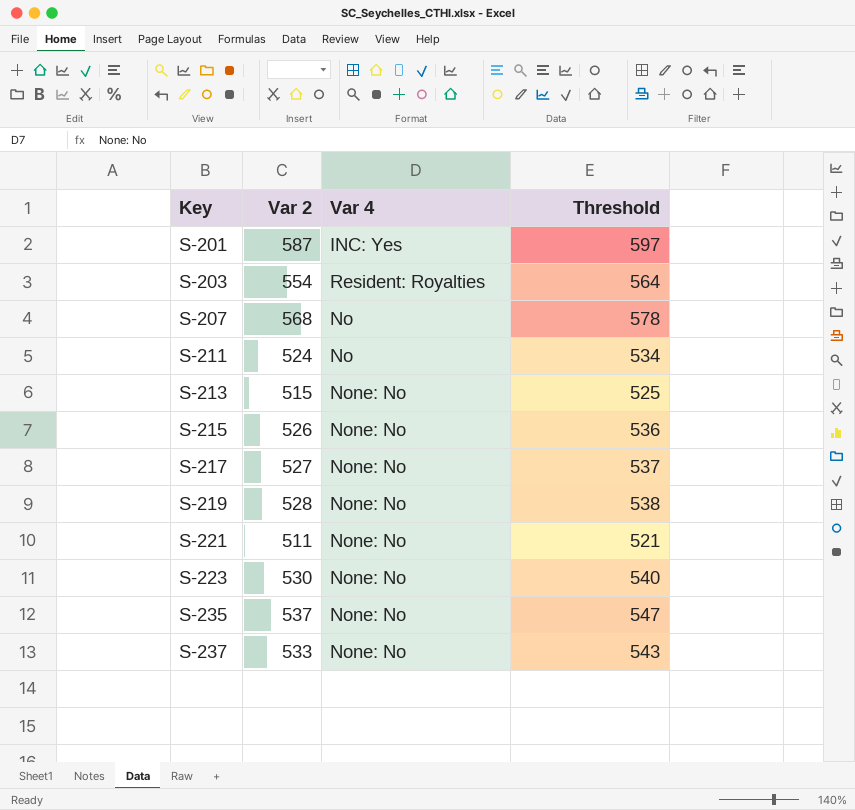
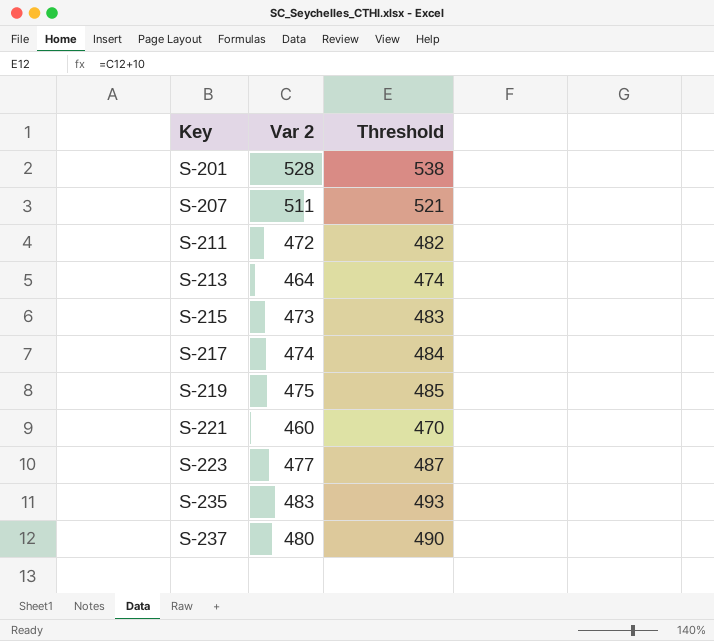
column Var 4 | position: 3 -> none
row S-203: 554 | Resident: Royalties | 564 -> none
S-201 | Var 2: 587 -> 528
S-201 | Threshold: 597 -> 538
S-207 | Var 2: 568 -> 511
S-207 | Threshold: 578 -> 521
S-211 | Var 2: 524 -> 472
S-211 | Threshold: 534 -> 482
S-213 | Var 2: 515 -> 464
S-213 | Threshold: 525 -> 474
S-215 | Var 2: 526 -> 473
S-215 | Threshold: 536 -> 483
S-217 | Var 2: 527 -> 474
S-217 | Threshold: 537 -> 484
S-219 | Var 2: 528 -> 475
S-219 | Threshold: 538 -> 485
S-221 | Var 2: 511 -> 460
S-221 | Threshold: 521 -> 470
S-223 | Var 2: 530 -> 477
S-223 | Threshold: 540 -> 487
S-235 | Var 2: 537 -> 483
S-235 | Threshold: 547 -> 493
S-237 | Var 2: 533 -> 480
S-237 | Threshold: 543 -> 490

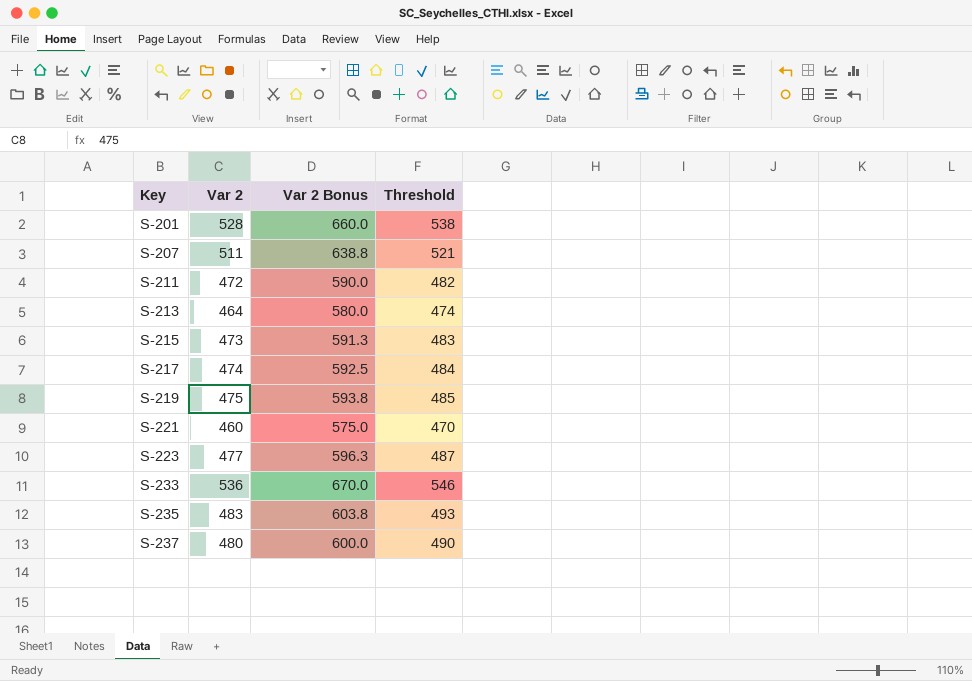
column Var 2 Bonus | formula: none -> [Var 2] * 1.25
row S-233: none -> 536 | 670.0 | 546

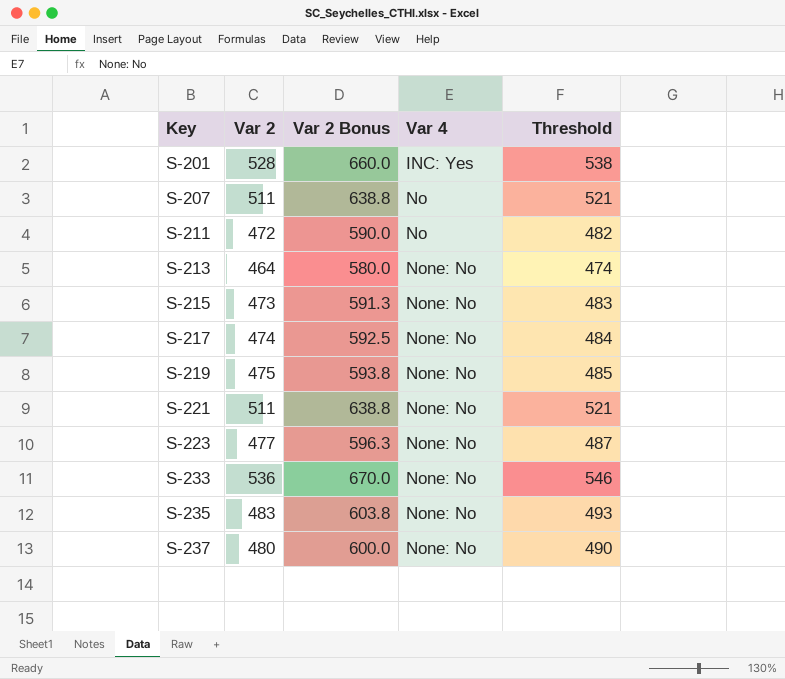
column Var 4 | position: none -> 4
S-221 | Var 2: 460 -> 511
S-221 | Var 2 Bonus: 575.0 -> 638.8
S-221 | Threshold: 470 -> 521

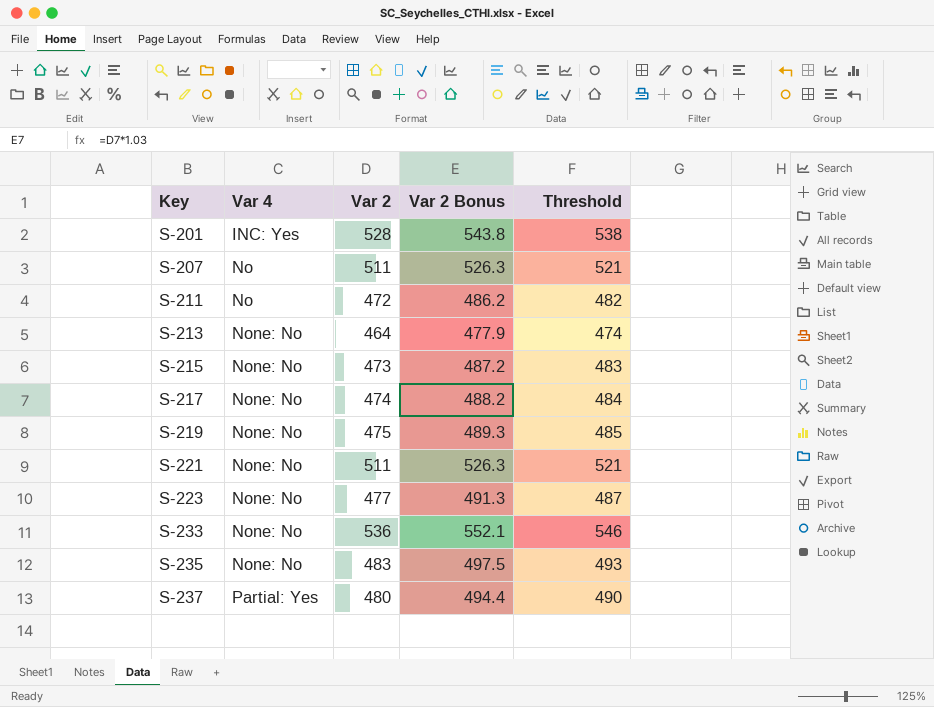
column Var 4 | position: 4 -> 2
column Var 2 Bonus | formula: [Var 2] * 1.25 -> [Var 2] * 1.03
S-237 | Var 4: None: No -> Partial: Yes

